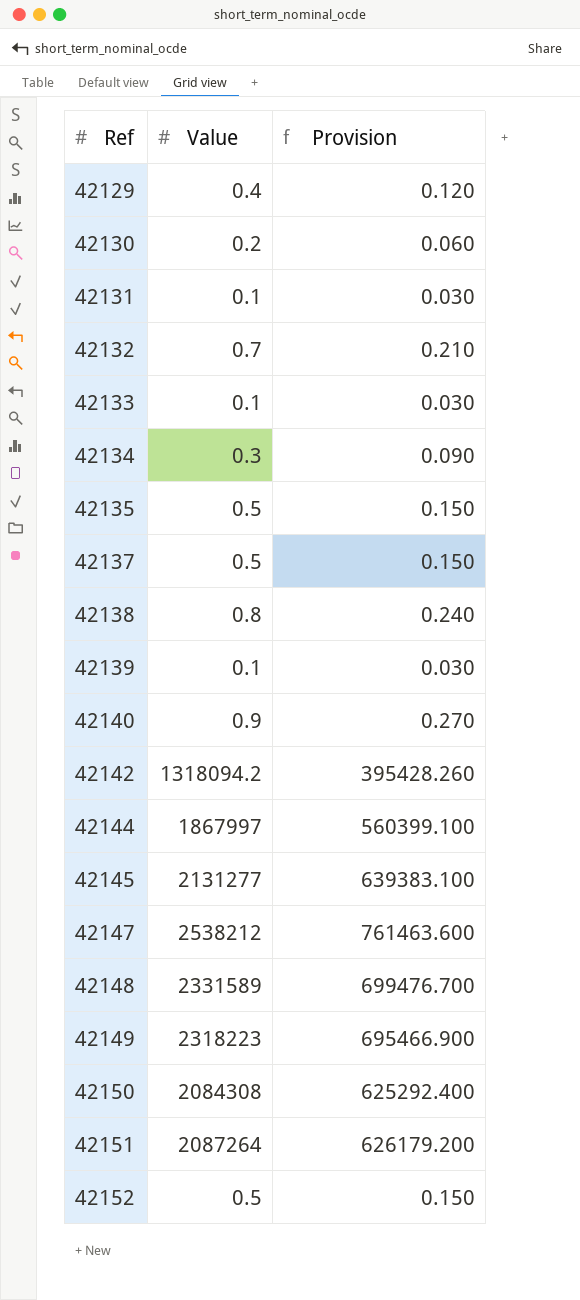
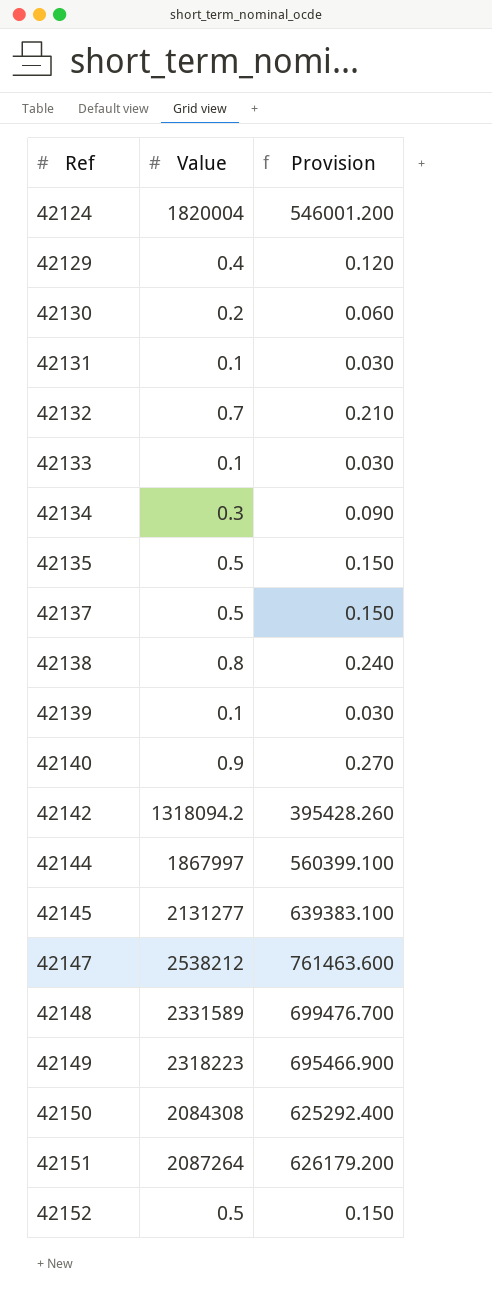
row 42124: none -> 1820004 | 546001.200

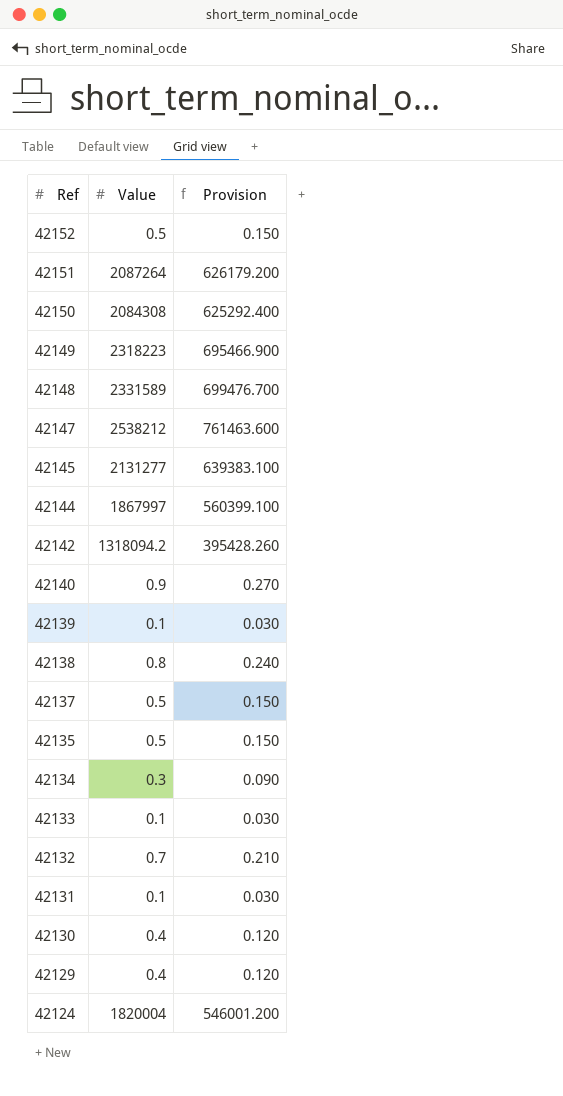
row order: Ref ascending -> Ref descending
42130 | Value: 0.2 -> 0.4
42130 | Provision: 0.060 -> 0.120

